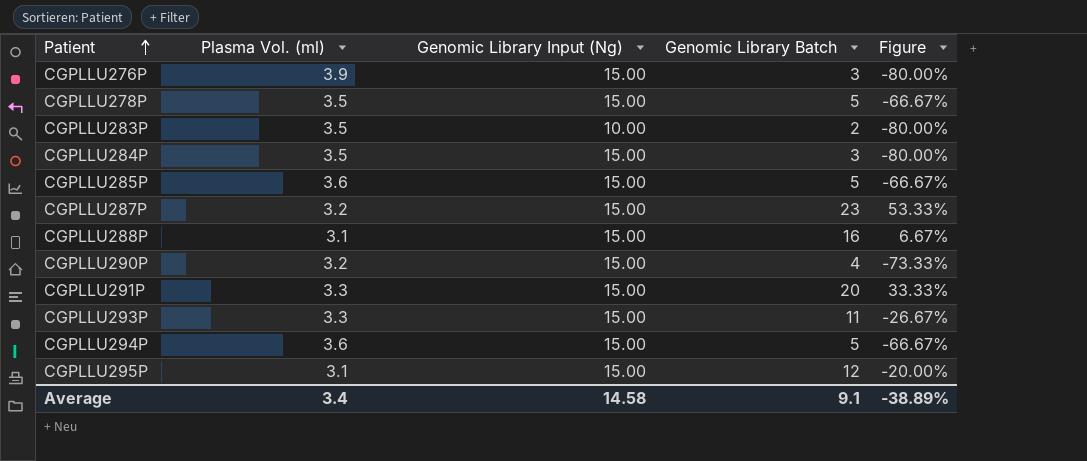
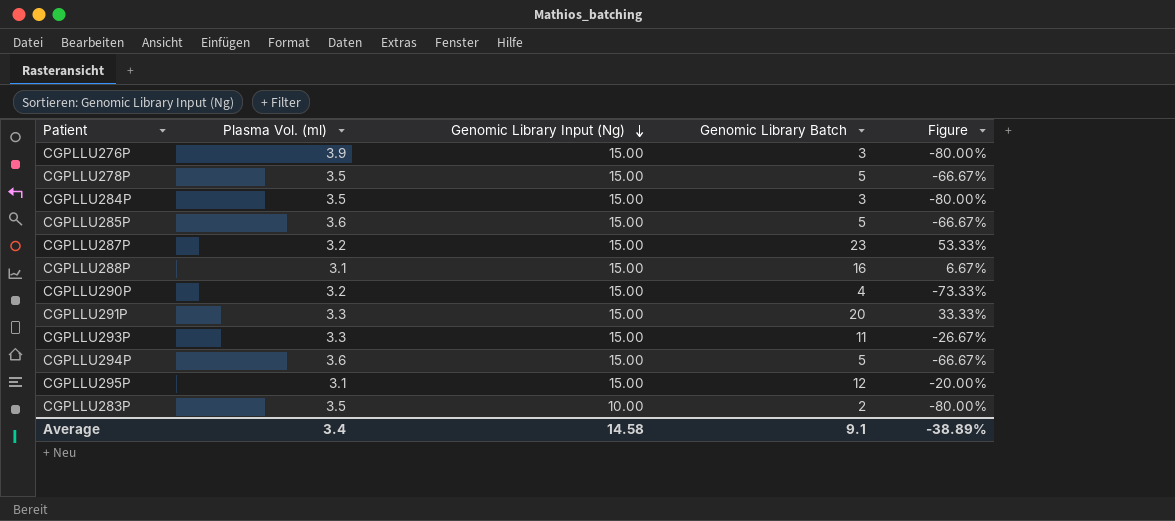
row order: Patient ascending -> Genomic Library Input (Ng) descending

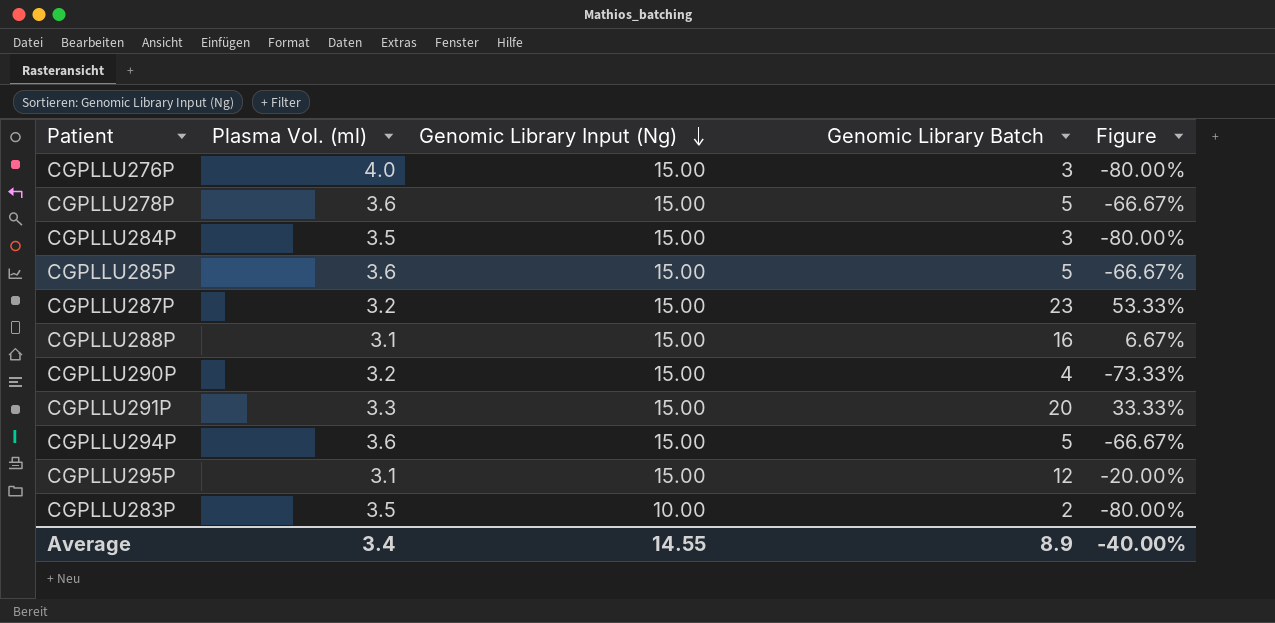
row CGPLLU293P: 3.3 | 15.00 | 11 | -26.67% -> none
CGPLLU276P | Plasma Vol. (ml): 3.9 -> 4.0
CGPLLU278P | Plasma Vol. (ml): 3.5 -> 3.6
Average | Genomic Library Input (Ng): 14.58 -> 14.55
Average | Genomic Library Batch: 9.1 -> 8.9
Average | Figure: -38.89% -> -40.00%

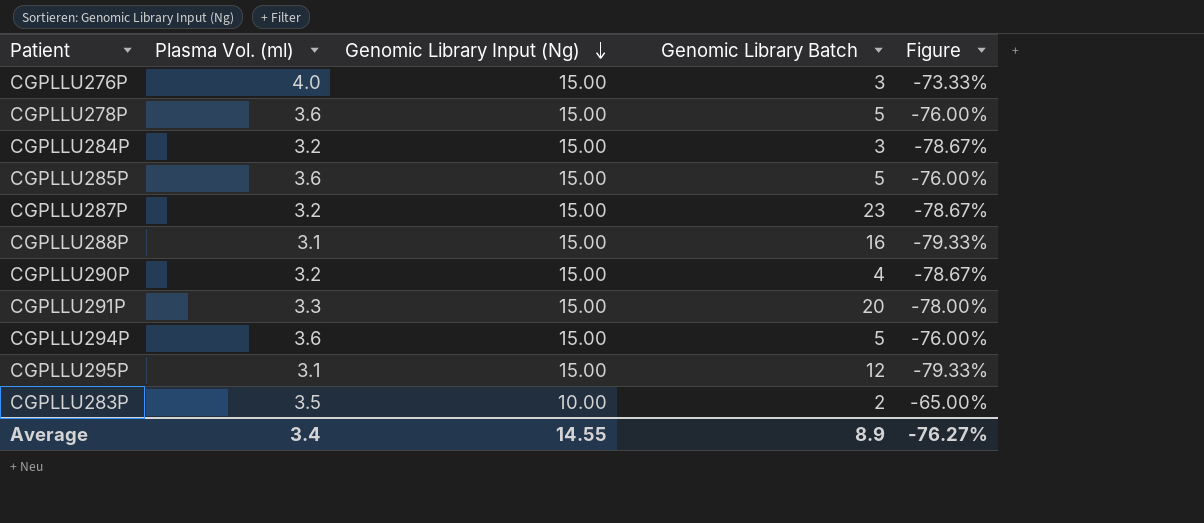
column Figure | formula: ([Genomic Library Batch] - [Genomic Library Input (Ng)]) / [Genomic Library Input (Ng)] -> ([Plasma Vol. (ml)] - [Genomic Library Input (Ng)]) / [Genomic Library Input (Ng)]
CGPLLU284P | Plasma Vol. (ml): 3.5 -> 3.2
Average | Figure: -40.00% -> -76.27%

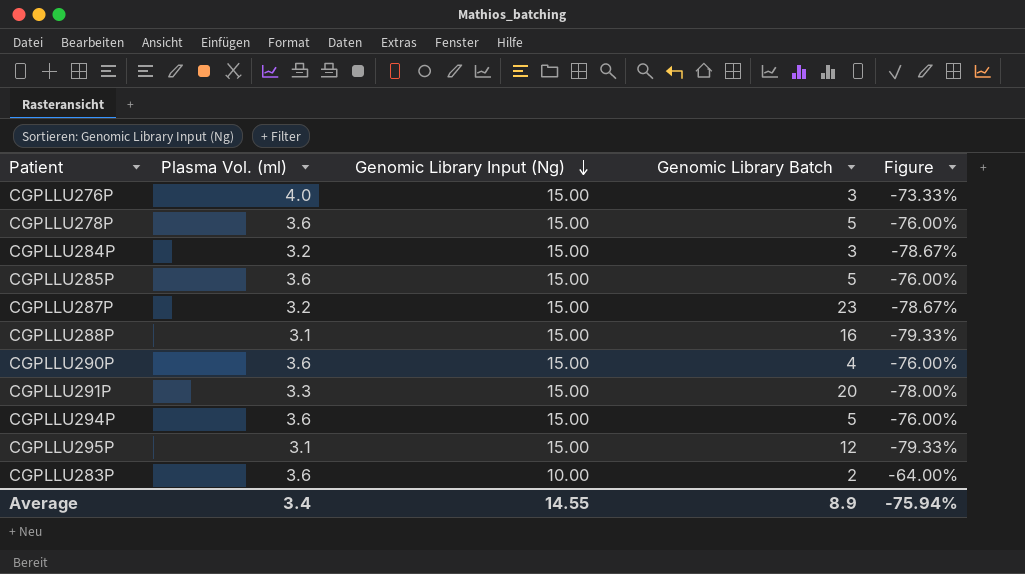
CGPLLU290P | Plasma Vol. (ml): 3.2 -> 3.6
CGPLLU290P | Figure: -78.67% -> -76.00%
CGPLLU283P | Plasma Vol. (ml): 3.5 -> 3.6
CGPLLU283P | Figure: -65.00% -> -64.00%
Average | Figure: -76.27% -> -75.94%

